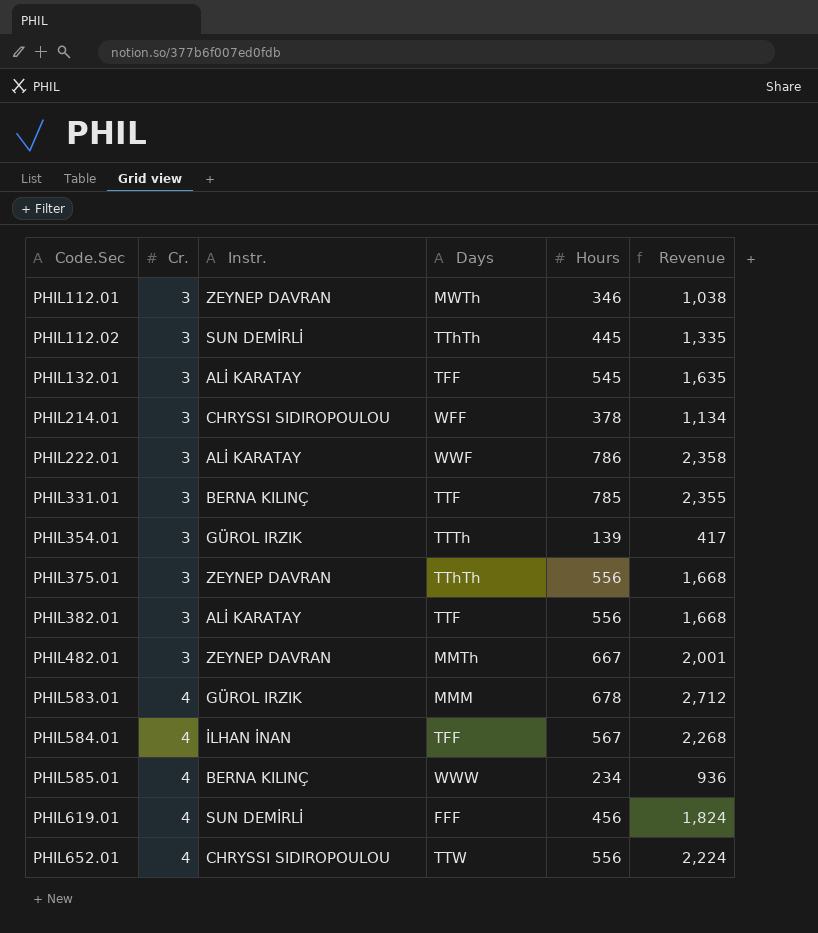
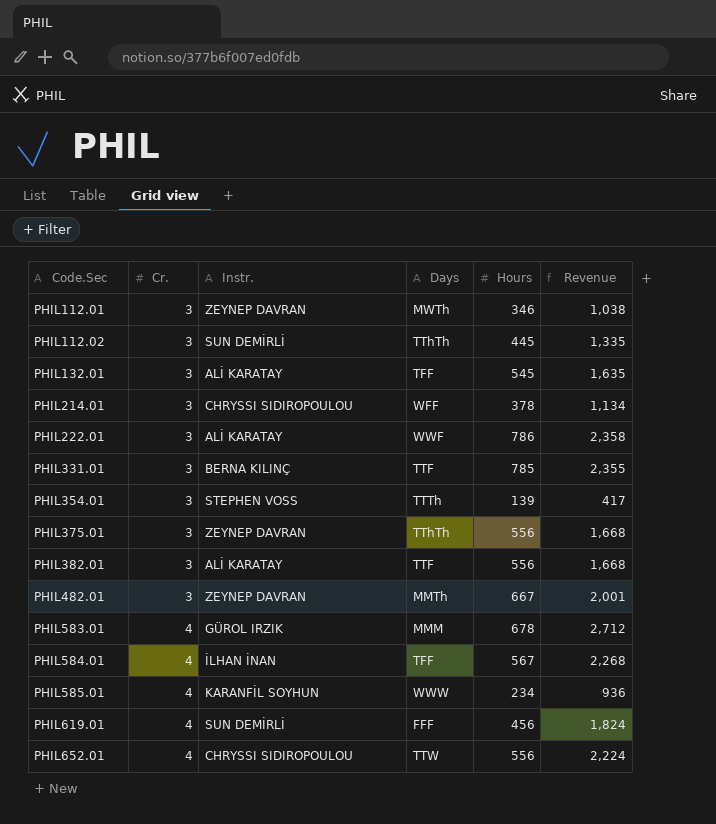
PHIL354.01 | Instr.: GÜROL IRZIK -> STEPHEN VOSS
PHIL585.01 | Instr.: BERNA KILINÇ -> KARANFİL SOYHUN

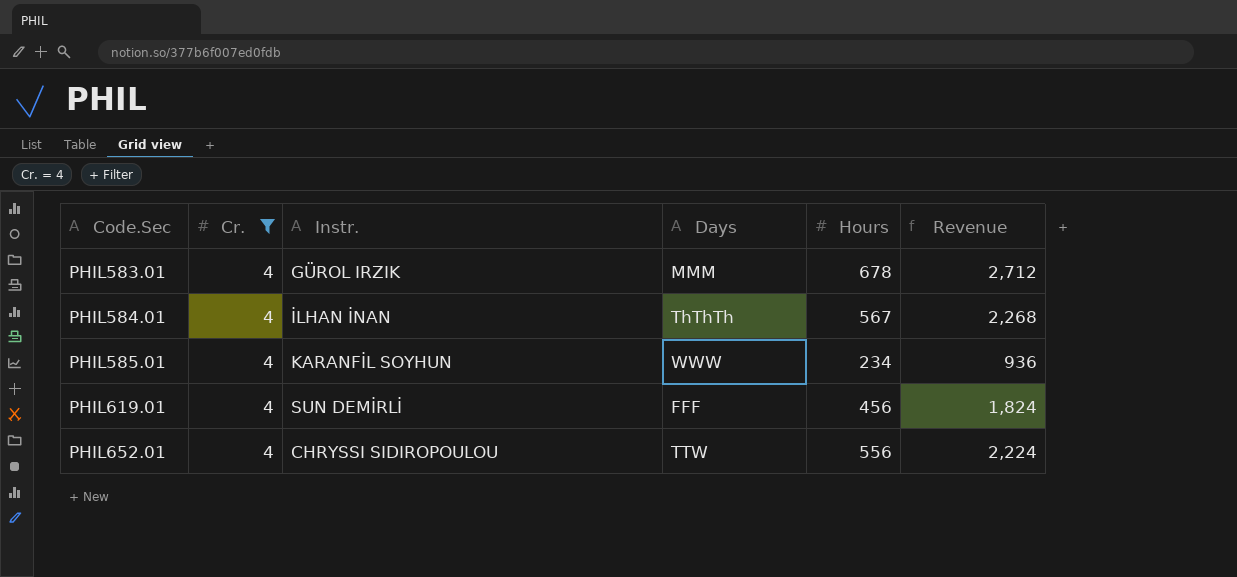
filter: none -> Cr. = 4
PHIL584.01 | Days: TFF -> ThThTh

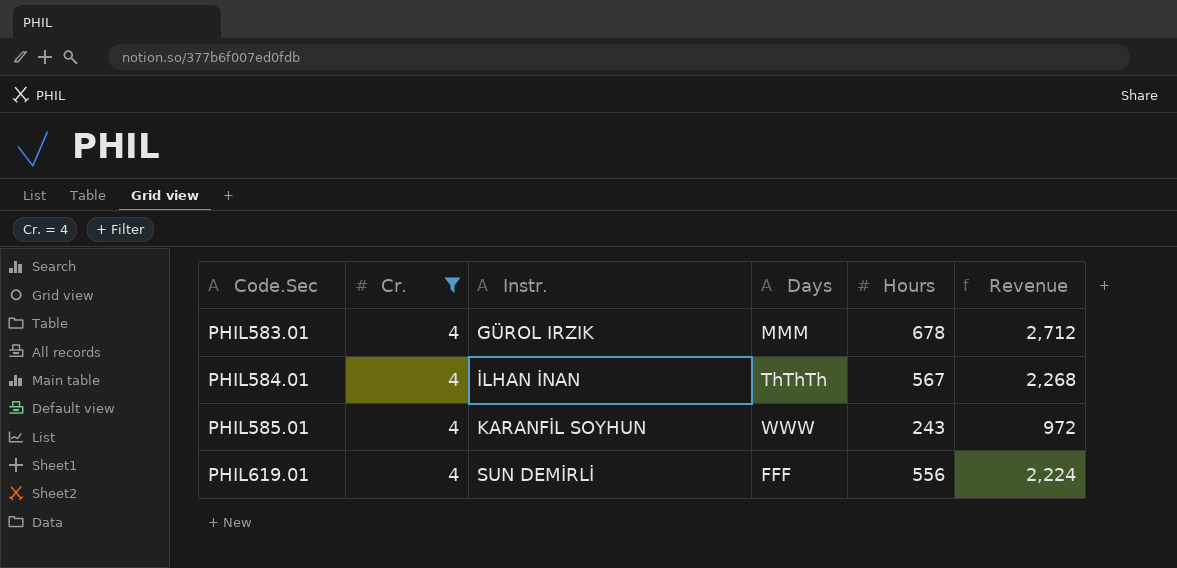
row PHIL652.01: 4 | CHRYSSI SIDIROPOULOU | TTW | 556 | 2,224 -> none
PHIL585.01 | Hours: 234 -> 243
PHIL585.01 | Revenue: 936 -> 972
PHIL619.01 | Hours: 456 -> 556
PHIL619.01 | Revenue: 1,824 -> 2,224

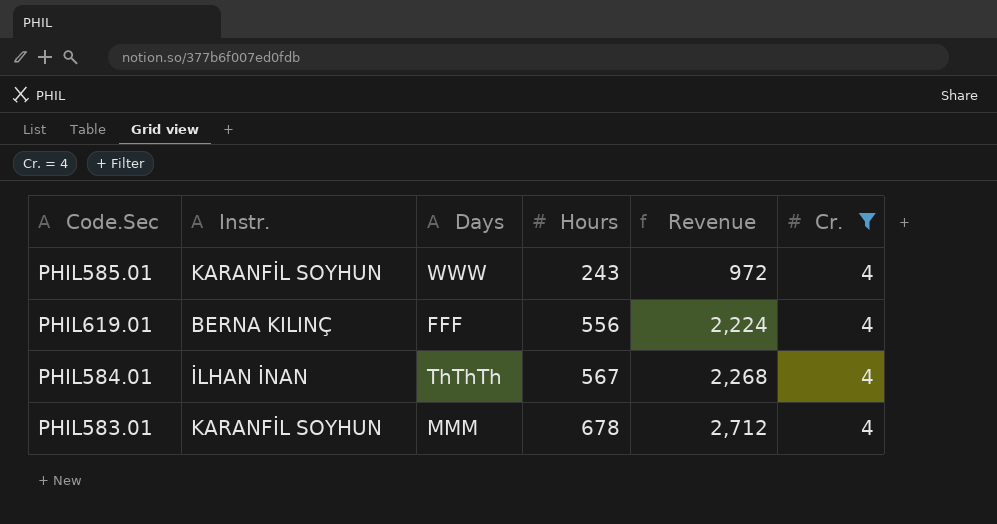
row order: Code.Sec ascending -> Hours ascending
column Cr. | position: 2 -> 6
PHIL619.01 | Instr.: SUN DEMİRLİ -> BERNA KILINÇ
PHIL583.01 | Instr.: GÜROL IRZIK -> KARANFİL SOYHUN

